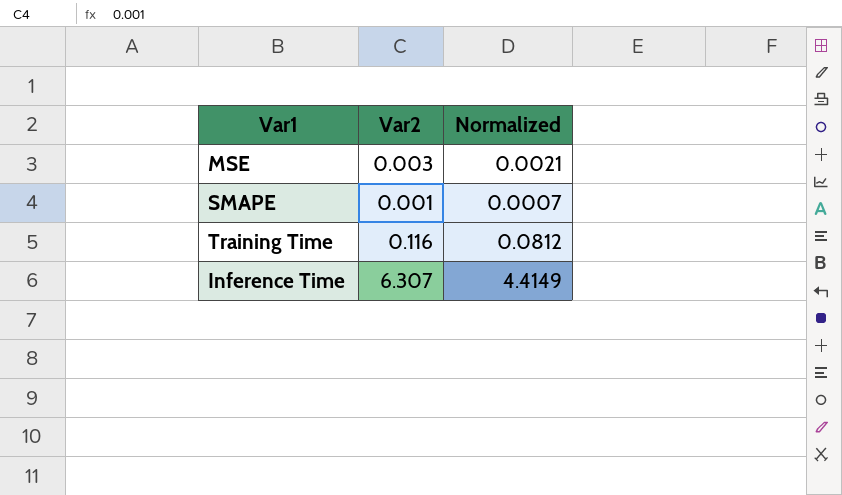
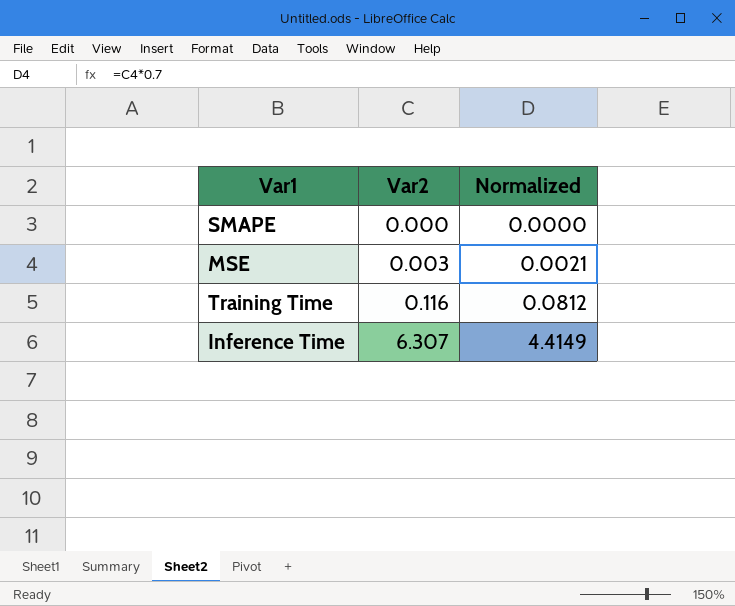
row order: none -> Var2 ascending
SMAPE | Var2: 0.001 -> 0.000
SMAPE | Normalized: 0.0007 -> 0.0000

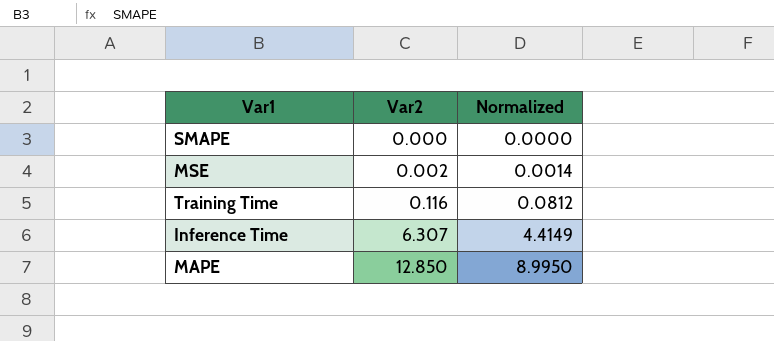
MSE | Var2: 0.003 -> 0.002
MSE | Normalized: 0.0021 -> 0.0014
row MAPE: none -> 12.850 | 8.9950

